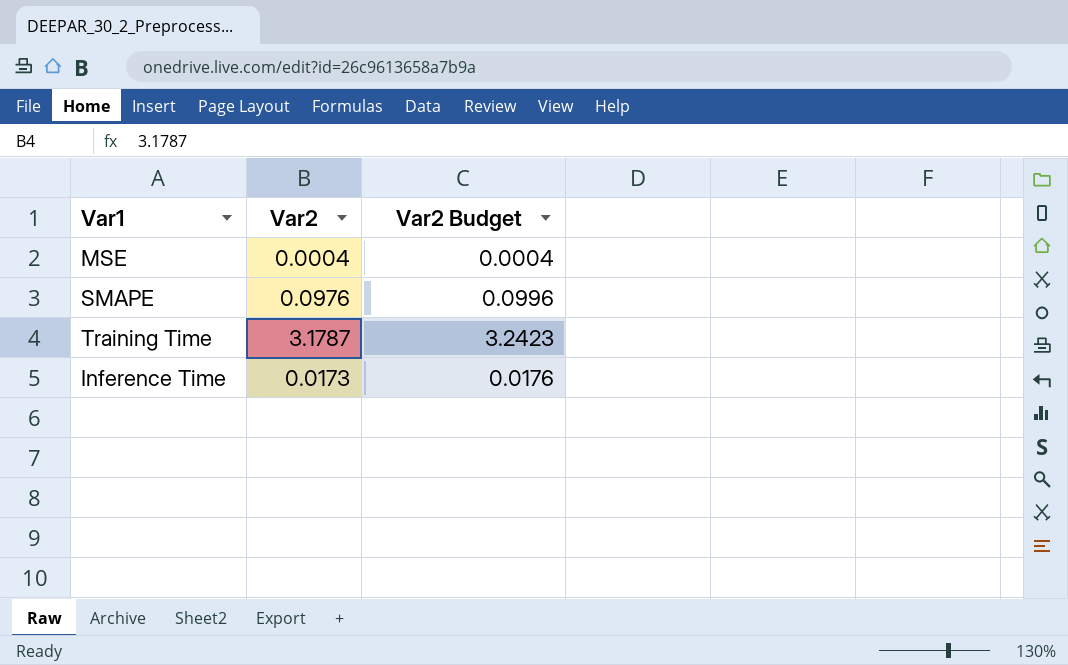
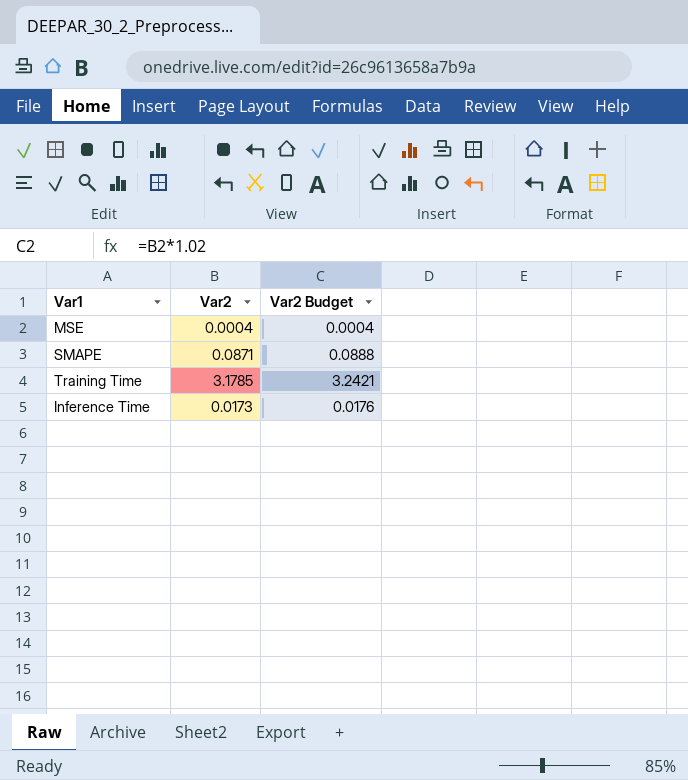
SMAPE | Var2: 0.0976 -> 0.0871
SMAPE | Var2 Budget: 0.0996 -> 0.0888
Training Time | Var2: 3.1787 -> 3.1785
Training Time | Var2 Budget: 3.2423 -> 3.2421

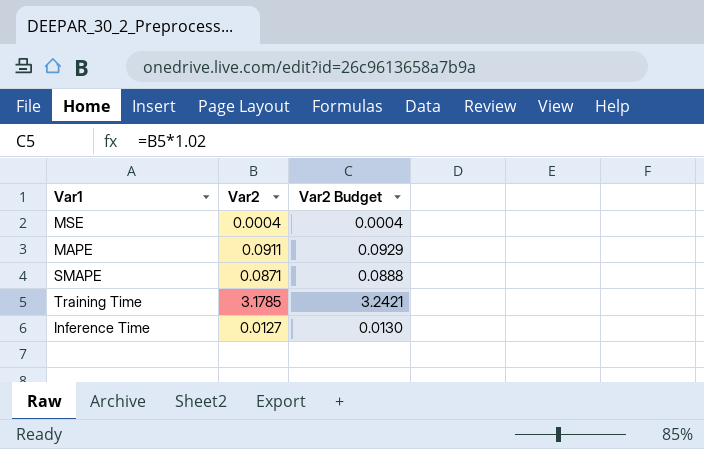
row MAPE: none -> 0.0911 | 0.0929
Inference Time | Var2: 0.0173 -> 0.0127
Inference Time | Var2 Budget: 0.0176 -> 0.0130

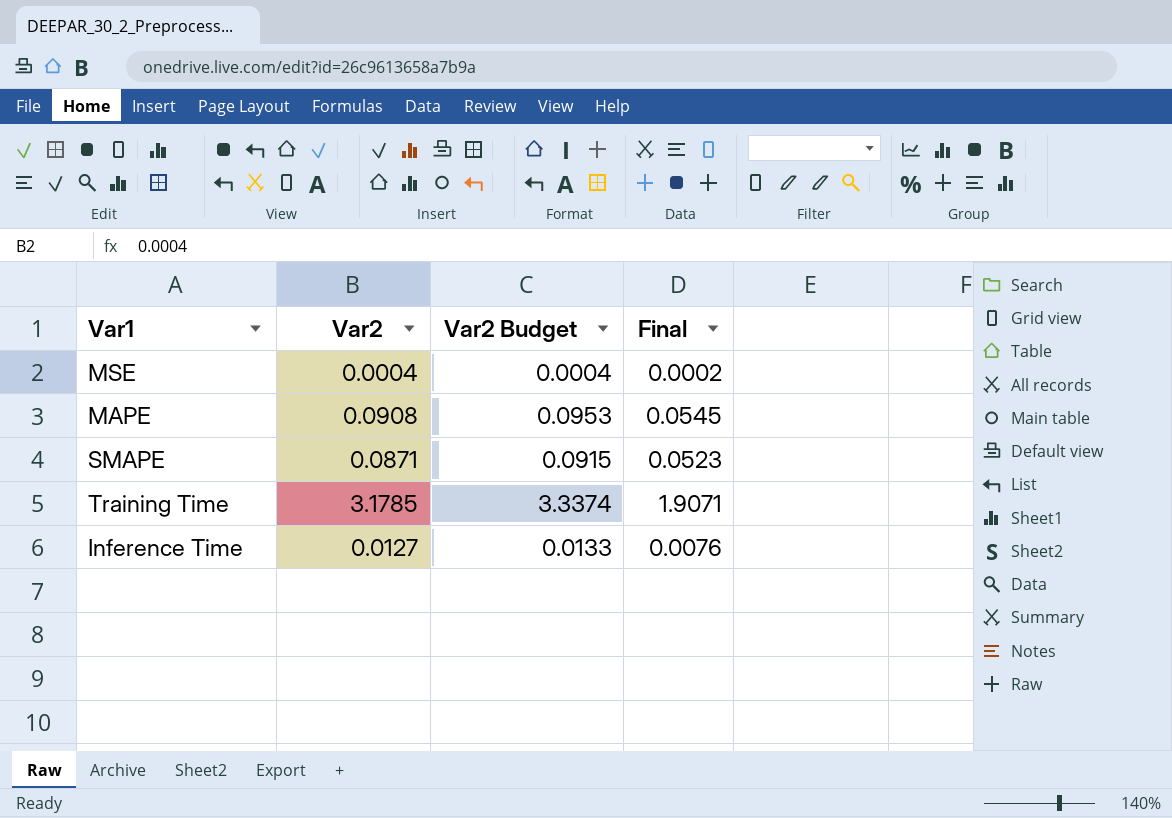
column Var2 Budget | formula: [Var2] * 1.02 -> [Var2] * 1.05
column Final | formula: none -> [Var2] * 0.6
MAPE | Var2: 0.0911 -> 0.0908

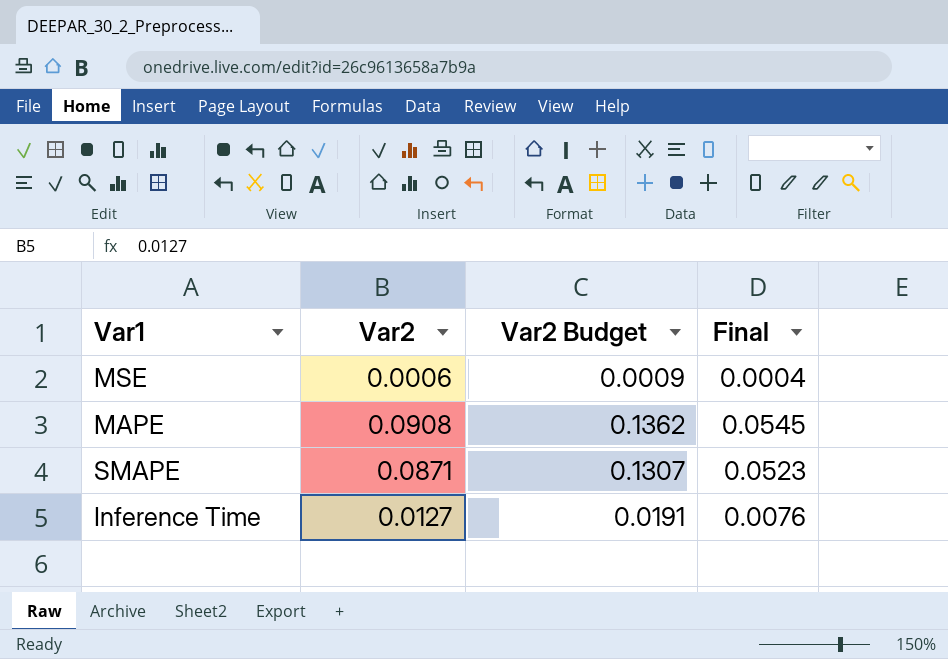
column Var2 Budget | formula: [Var2] * 1.05 -> [Var2] * 1.5
row Training Time: 3.1785 | 3.3374 | 1.9071 -> none
MSE | Var2: 0.0004 -> 0.0006
MSE | Final: 0.0002 -> 0.0004

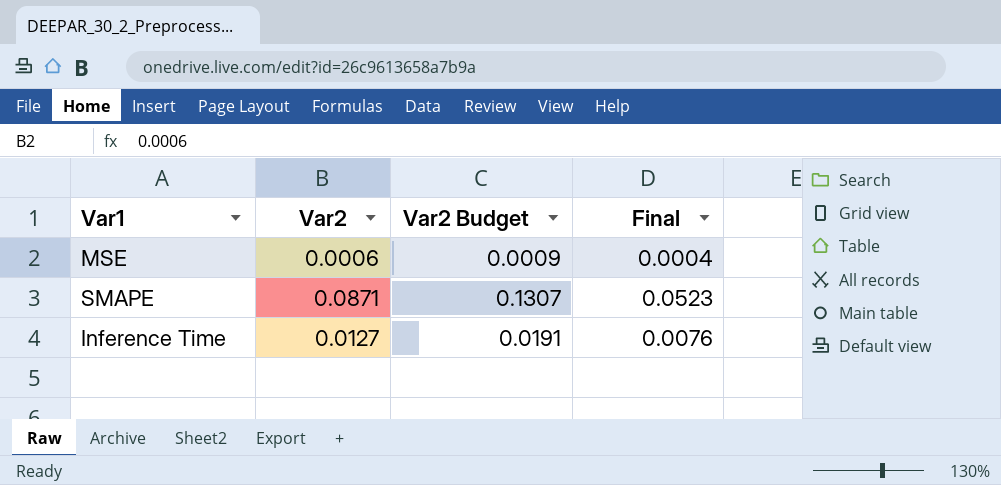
row MAPE: 0.0908 | 0.1362 | 0.0545 -> none

